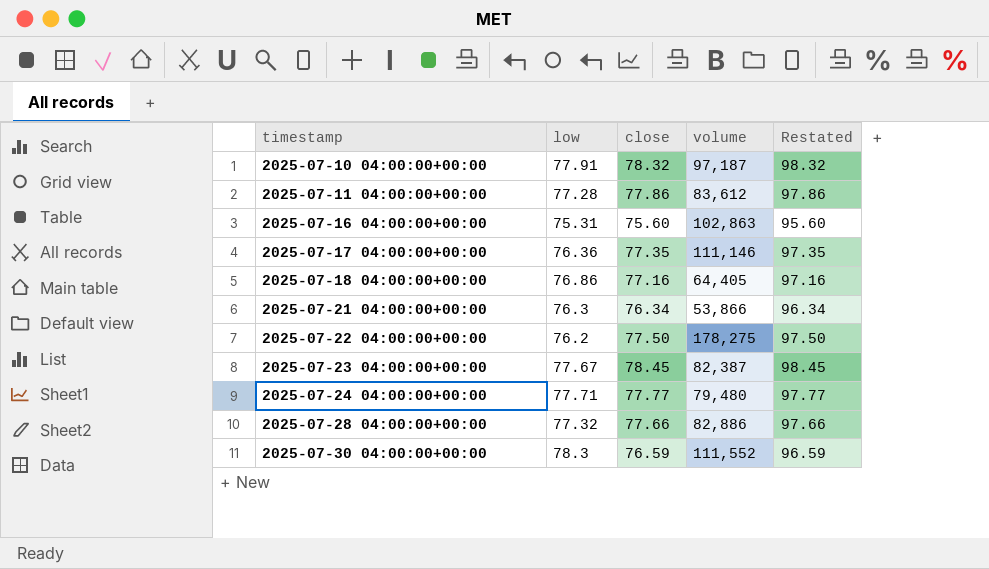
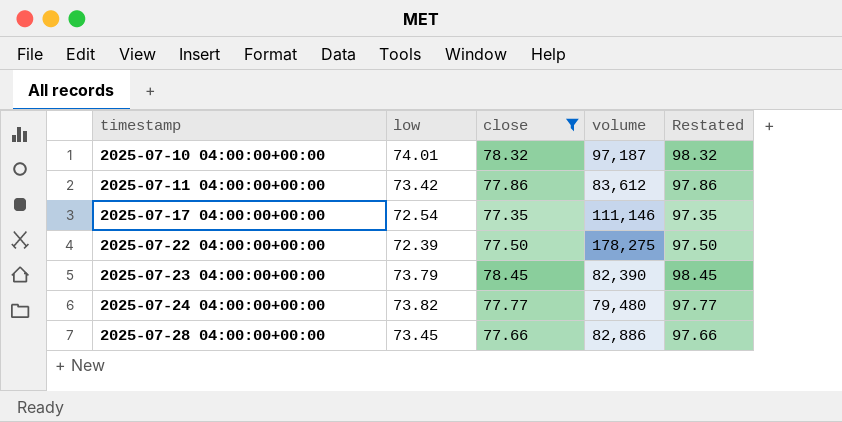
filter: none -> close >= 77.35
2025-07-10 04:00:00+00:00 | low: 77.91 -> 74.01
2025-07-11 04:00:00+00:00 | low: 77.28 -> 73.42
2025-07-17 04:00:00+00:00 | low: 76.36 -> 72.54
2025-07-22 04:00:00+00:00 | low: 76.2 -> 72.39
2025-07-23 04:00:00+00:00 | low: 77.67 -> 73.79
2025-07-23 04:00:00+00:00 | volume: 82,387 -> 82,390
2025-07-24 04:00:00+00:00 | low: 77.71 -> 73.82
2025-07-28 04:00:00+00:00 | low: 77.32 -> 73.45

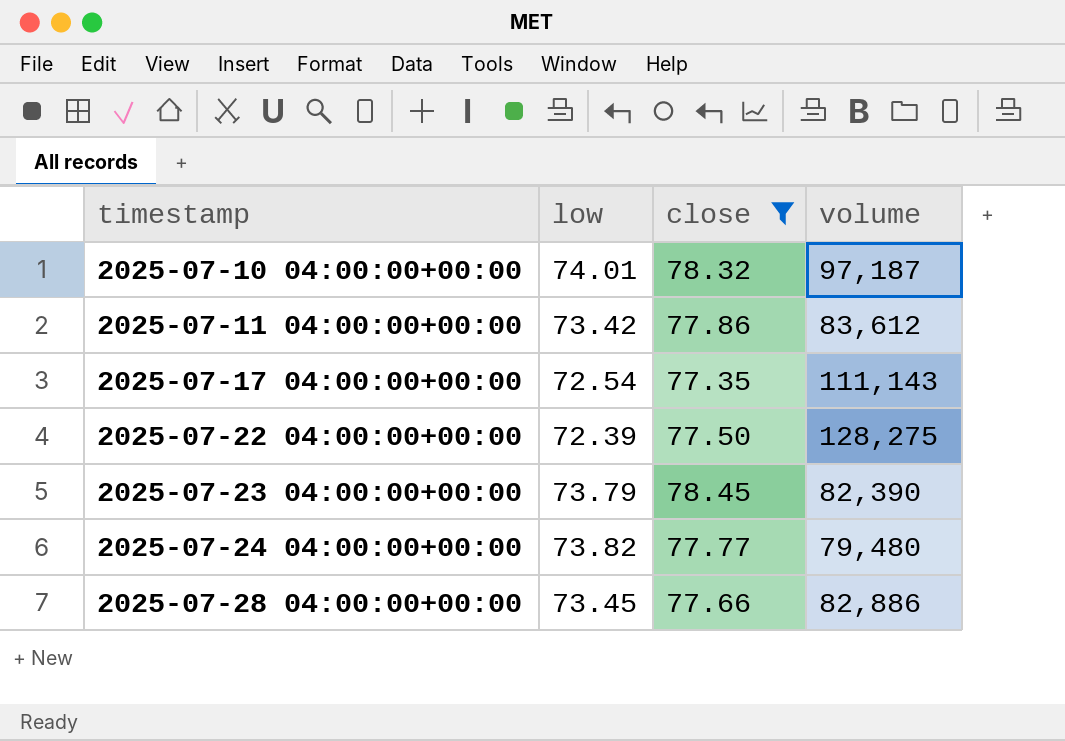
column Restated | formula: [close] + 20 -> none
2025-07-17 04:00:00+00:00 | volume: 111,146 -> 111,143
2025-07-22 04:00:00+00:00 | volume: 178,275 -> 128,275

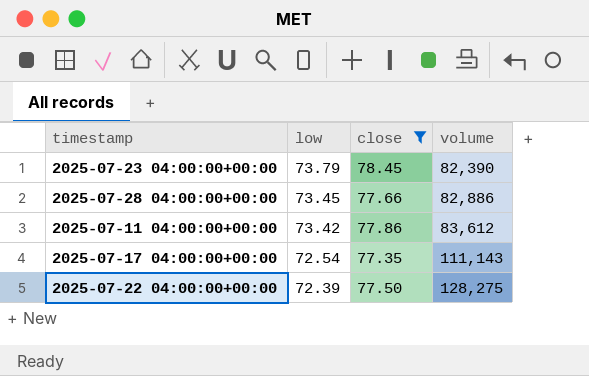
row order: timestamp ascending -> low descending
row 2025-07-10 04:00:00+00:00: 74.01 | 78.32 | 97,187 -> none
row 2025-07-24 04:00:00+00:00: 73.82 | 77.77 | 79,480 -> none

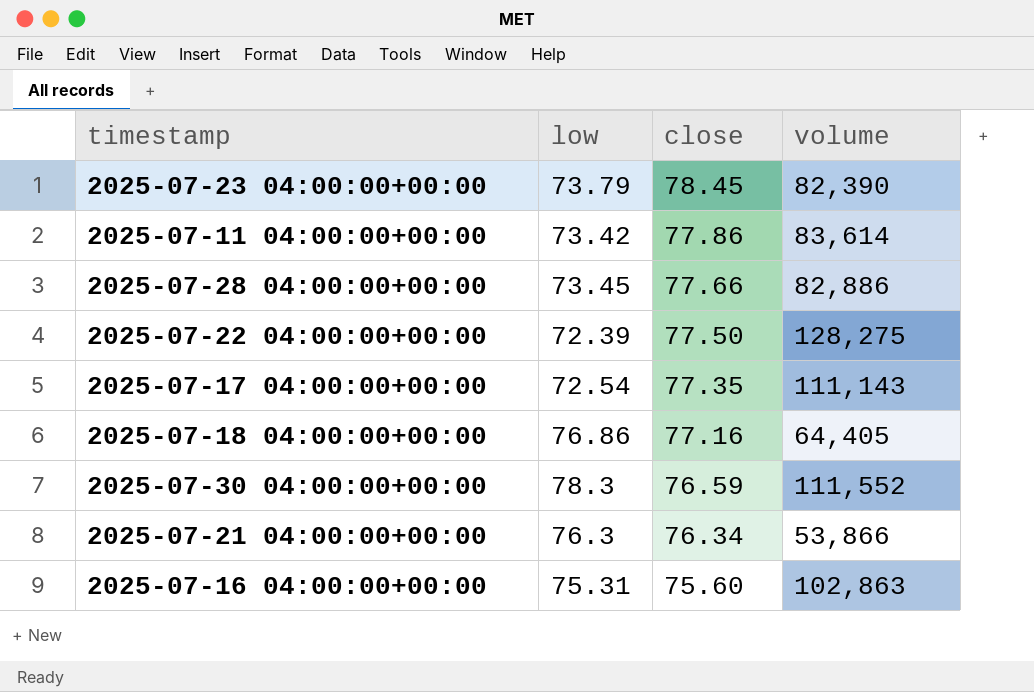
filter: close >= 77.35 -> none
row order: low descending -> close descending
2025-07-11 04:00:00+00:00 | volume: 83,612 -> 83,614

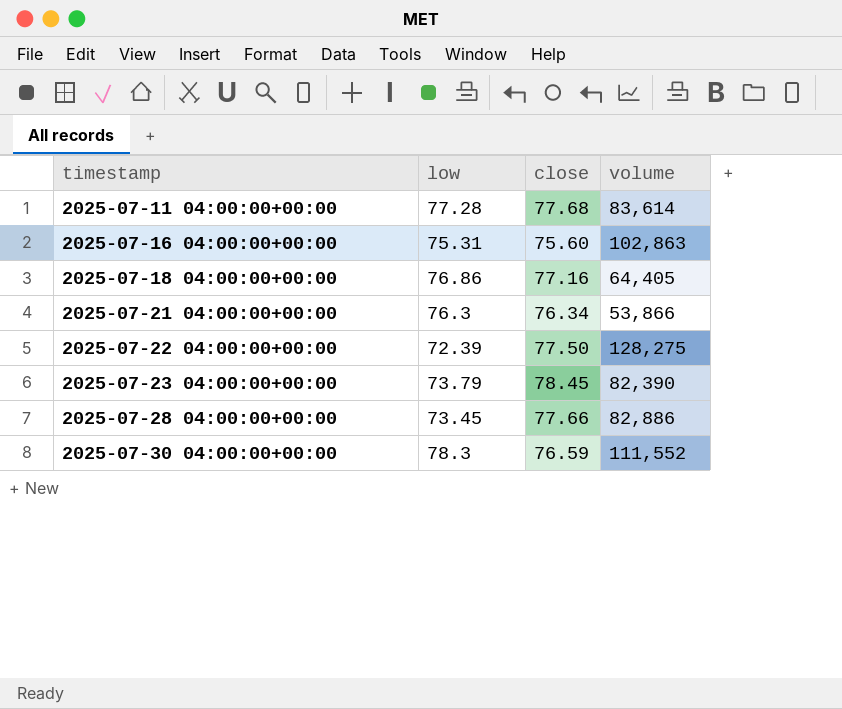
row order: close descending -> timestamp ascending
row 2025-07-17 04:00:00+00:00: 72.54 | 77.35 | 111,143 -> none
2025-07-11 04:00:00+00:00 | low: 73.42 -> 77.28
2025-07-11 04:00:00+00:00 | close: 77.86 -> 77.68

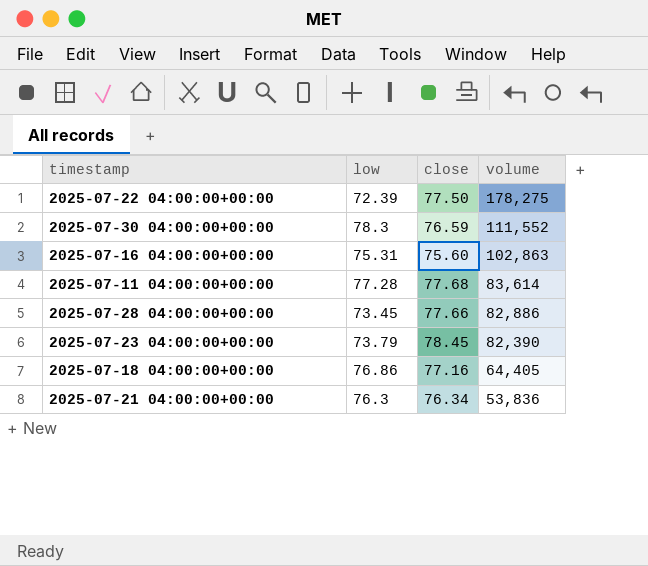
row order: timestamp ascending -> volume descending
2025-07-22 04:00:00+00:00 | volume: 128,275 -> 178,275
2025-07-21 04:00:00+00:00 | volume: 53,866 -> 53,836

